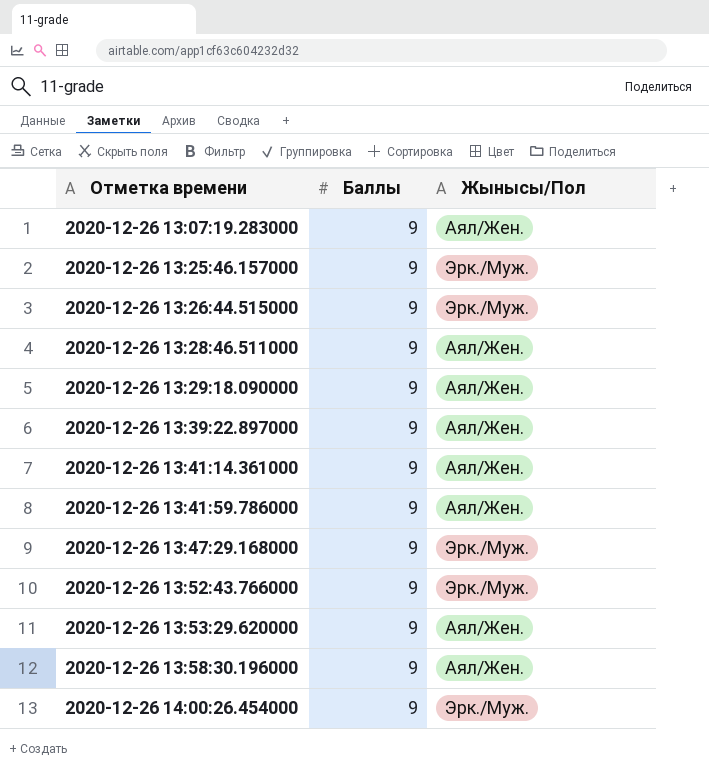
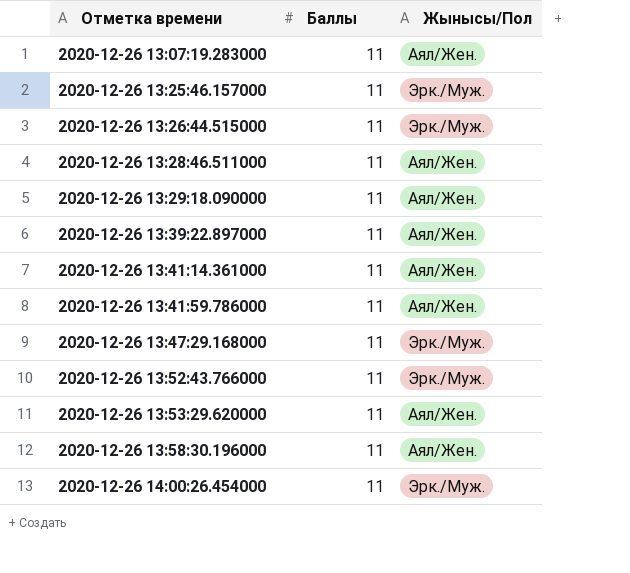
2020-12-26 13:07:19.283000 | Баллы: 9 -> 11
2020-12-26 13:25:46.157000 | Баллы: 9 -> 11
2020-12-26 13:26:44.515000 | Баллы: 9 -> 11
2020-12-26 13:28:46.511000 | Баллы: 9 -> 11
2020-12-26 13:29:18.090000 | Баллы: 9 -> 11
2020-12-26 13:39:22.897000 | Баллы: 9 -> 11
2020-12-26 13:41:14.361000 | Баллы: 9 -> 11
2020-12-26 13:41:59.786000 | Баллы: 9 -> 11
2020-12-26 13:47:29.168000 | Баллы: 9 -> 11
2020-12-26 13:52:43.766000 | Баллы: 9 -> 11
2020-12-26 13:53:29.620000 | Баллы: 9 -> 11
2020-12-26 13:58:30.196000 | Баллы: 9 -> 11
2020-12-26 14:00:26.454000 | Баллы: 9 -> 11

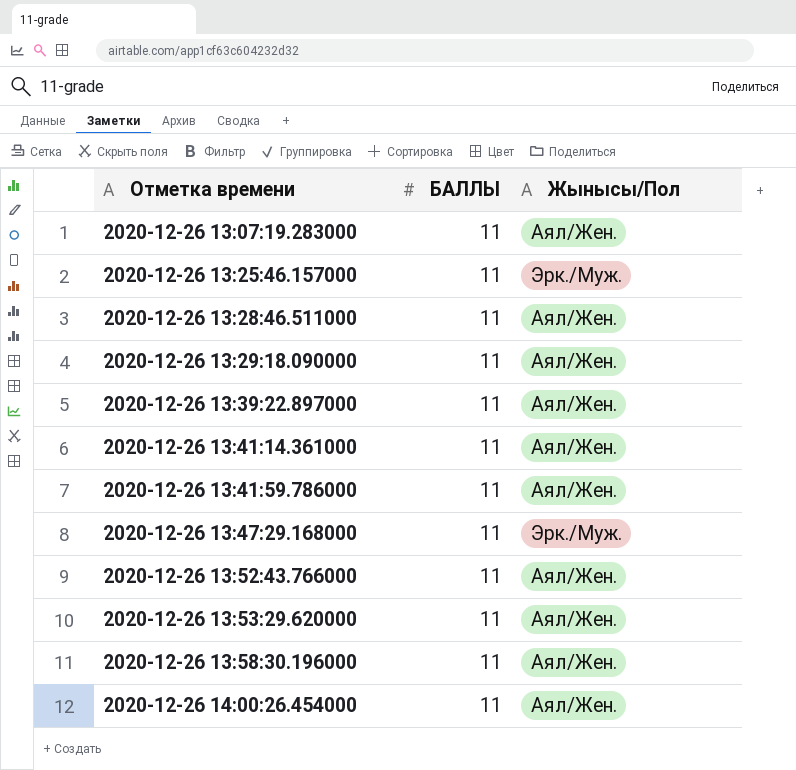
column name: Баллы -> БАЛЛЫ
row 2020-12-26 13:26:44.515000: 11 | Эрк./Муж. -> none
2020-12-26 13:52:43.766000 | Жынысы/Пол: Эрк./Муж. -> Аял/Жен.
2020-12-26 14:00:26.454000 | Жынысы/Пол: Эрк./Муж. -> Аял/Жен.

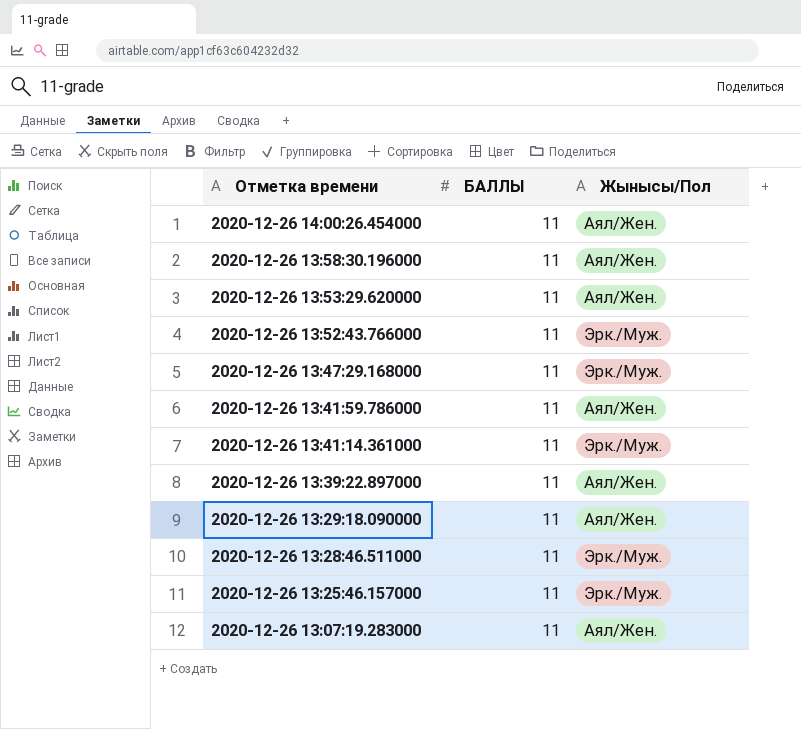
row order: Отметка времени ascending -> Отметка времени descending
2020-12-26 13:52:43.766000 | Жынысы/Пол: Аял/Жен. -> Эрк./Муж.
2020-12-26 13:41:14.361000 | Жынысы/Пол: Аял/Жен. -> Эрк./Муж.
2020-12-26 13:28:46.511000 | Жынысы/Пол: Аял/Жен. -> Эрк./Муж.

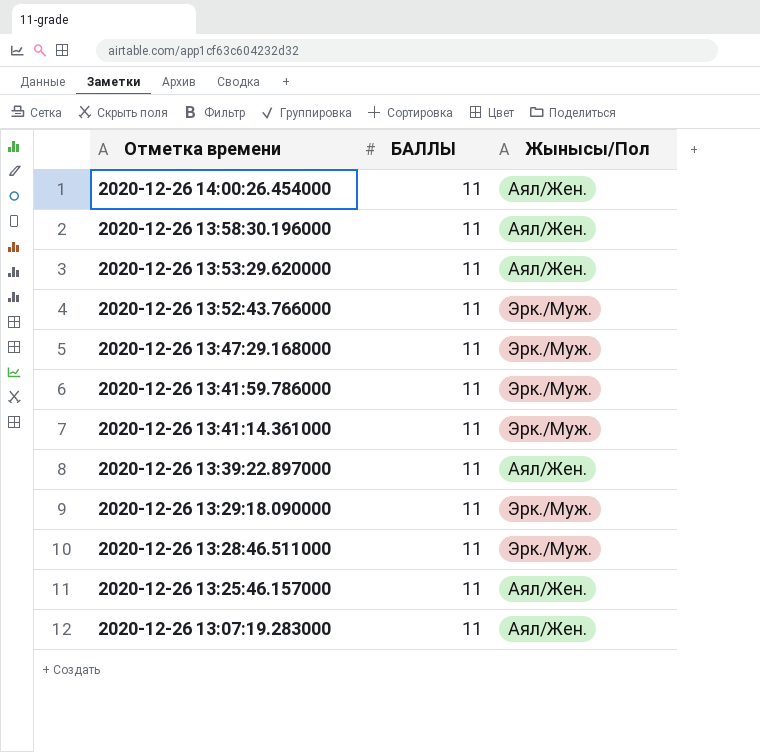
2020-12-26 13:41:59.786000 | Жынысы/Пол: Аял/Жен. -> Эрк./Муж.
2020-12-26 13:29:18.090000 | Жынысы/Пол: Аял/Жен. -> Эрк./Муж.
2020-12-26 13:25:46.157000 | Жынысы/Пол: Эрк./Муж. -> Аял/Жен.

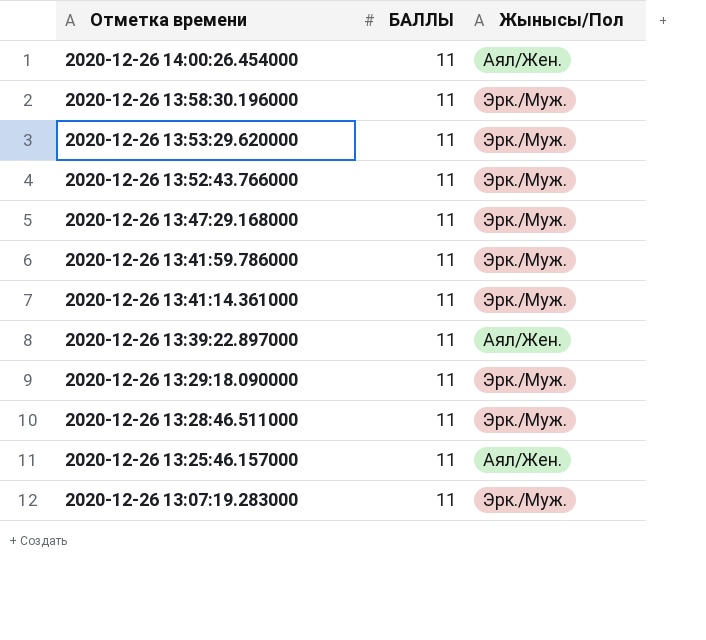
2020-12-26 13:58:30.196000 | Жынысы/Пол: Аял/Жен. -> Эрк./Муж.
2020-12-26 13:53:29.620000 | Жынысы/Пол: Аял/Жен. -> Эрк./Муж.
2020-12-26 13:07:19.283000 | Жынысы/Пол: Аял/Жен. -> Эрк./Муж.

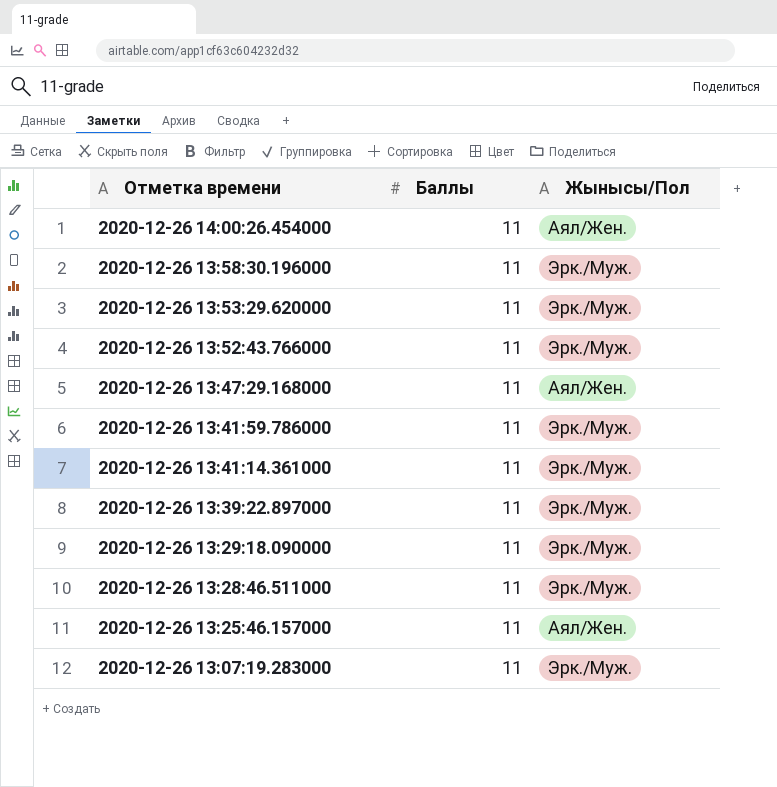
column name: БАЛЛЫ -> Баллы
2020-12-26 13:47:29.168000 | Жынысы/Пол: Эрк./Муж. -> Аял/Жен.
2020-12-26 13:39:22.897000 | Жынысы/Пол: Аял/Жен. -> Эрк./Муж.

